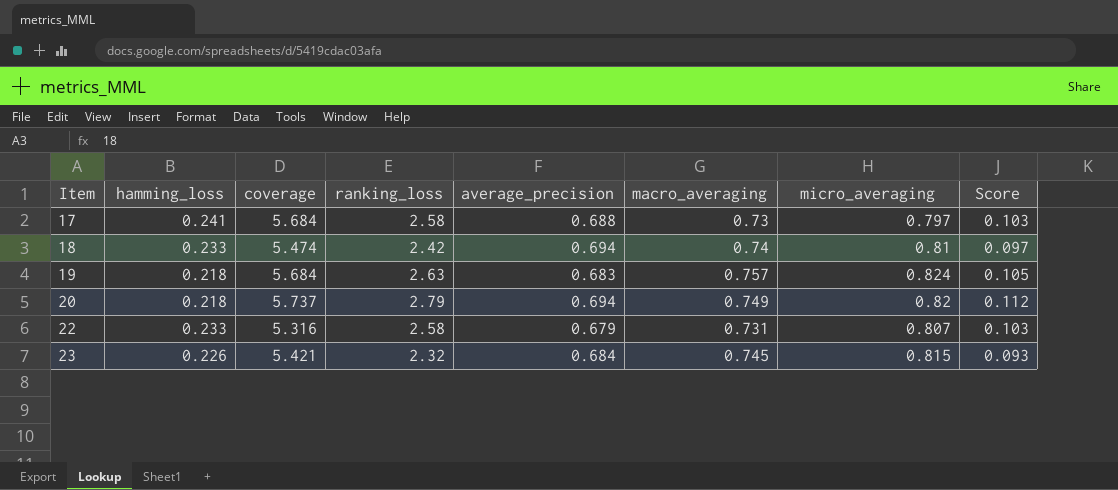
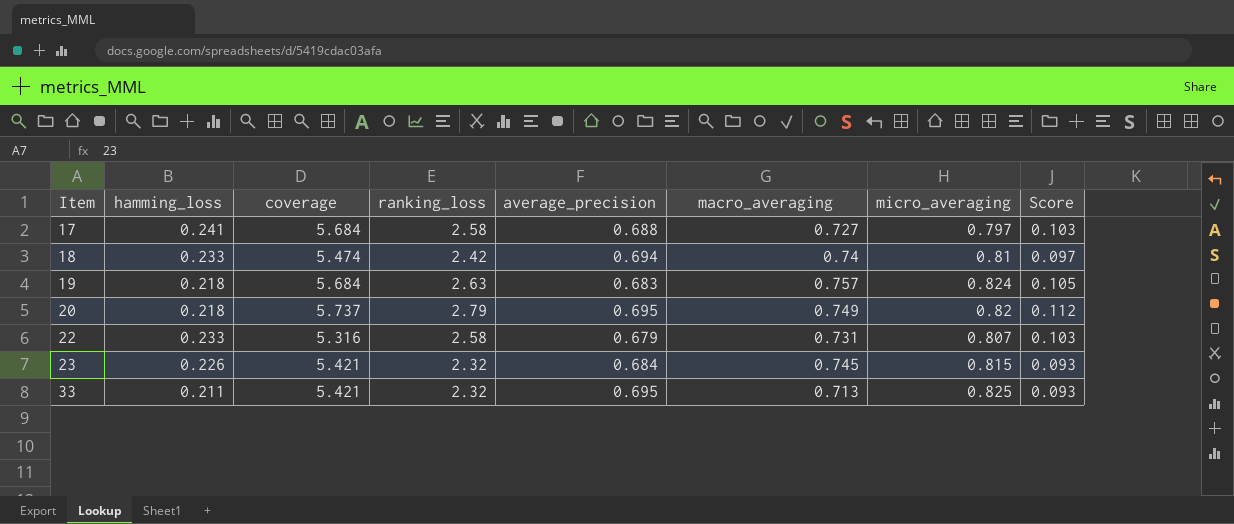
17 | macro_averaging: 0.73 -> 0.727
20 | average_precision: 0.694 -> 0.695
row 33: none -> 0.211 | 5.421 | 2.32 | 0.695 | 0.713 | 0.825 | 0.093

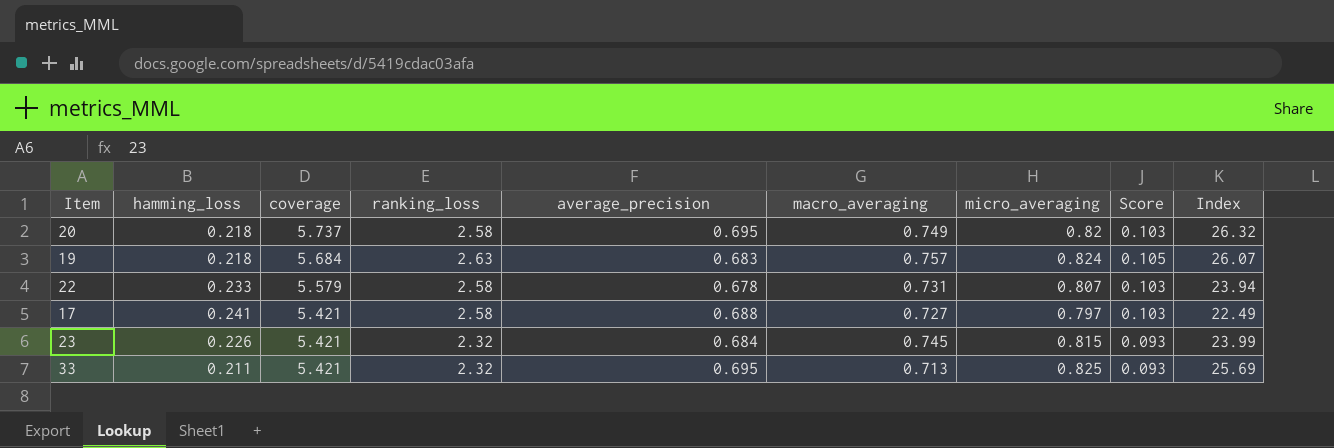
row order: Item ascending -> coverage descending
column Index | formula: none -> [coverage] / [hamming_loss]
row 18: 0.233 | 5.474 | 2.42 | 0.694 | 0.74 | 0.81 | 0.097 -> none
20 | ranking_loss: 2.79 -> 2.58
20 | Score: 0.112 -> 0.103
22 | coverage: 5.316 -> 5.579
22 | average_precision: 0.679 -> 0.678
17 | coverage: 5.684 -> 5.421

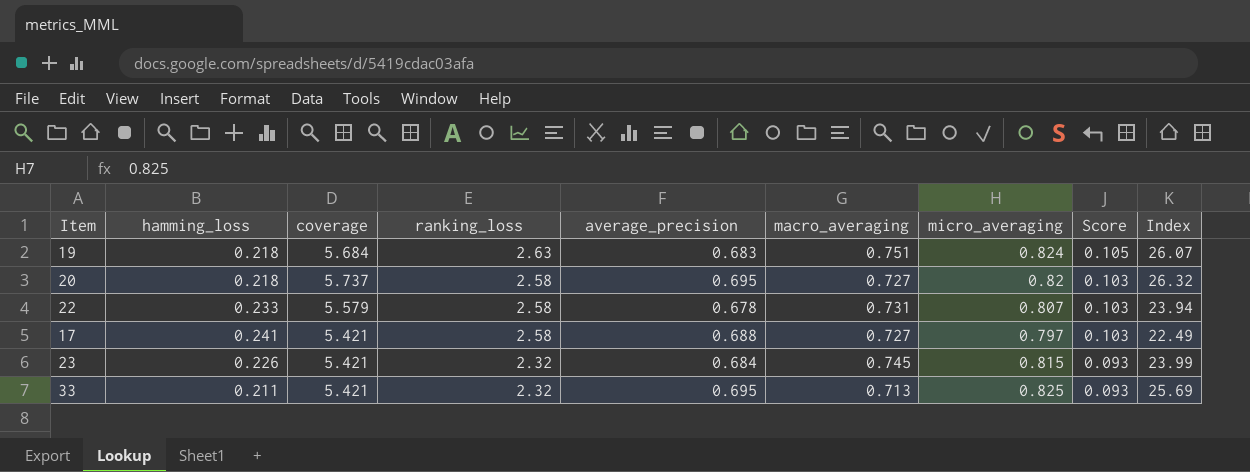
row order: coverage descending -> ranking_loss descending
19 | macro_averaging: 0.757 -> 0.751
20 | macro_averaging: 0.749 -> 0.727

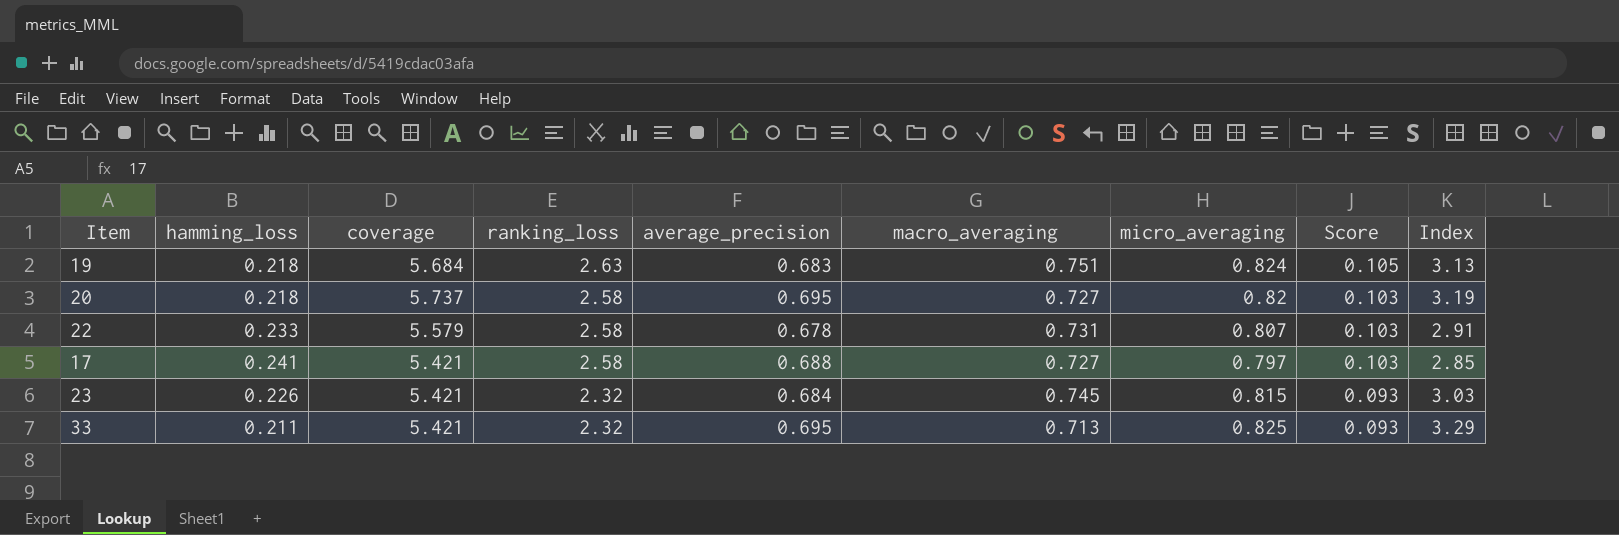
column Index | formula: [coverage] / [hamming_loss] -> [average_precision] / [hamming_loss]

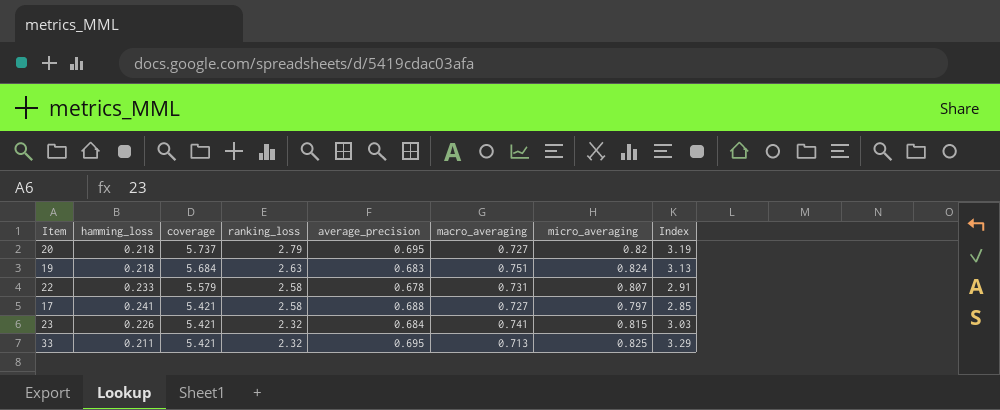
row order: ranking_loss descending -> coverage descending
column Score | formula: [ranking_loss] * 0.04 -> none
20 | ranking_loss: 2.58 -> 2.79
23 | macro_averaging: 0.745 -> 0.741

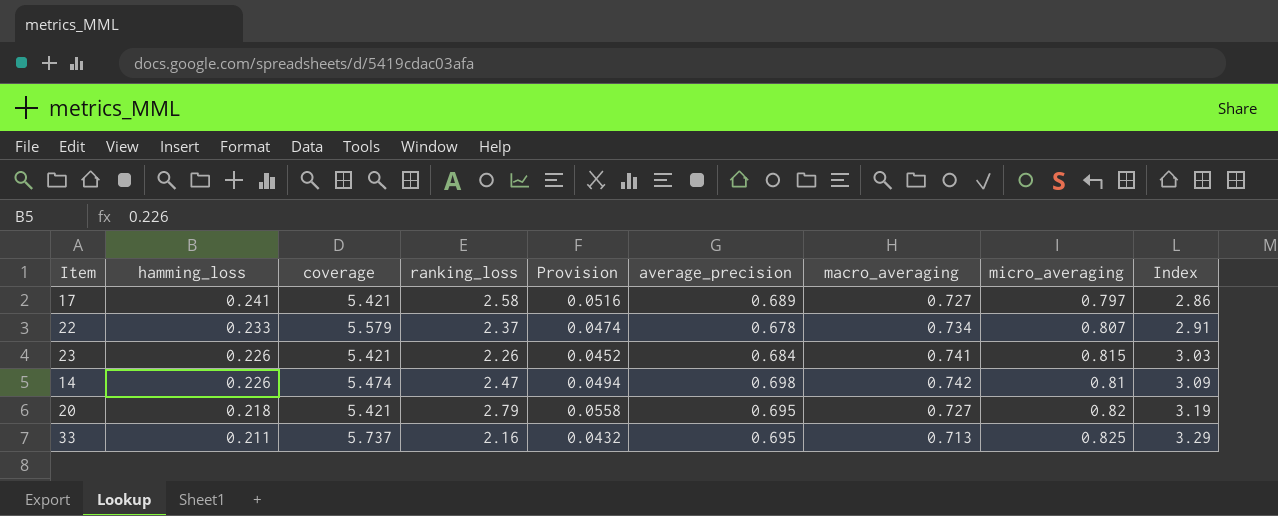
row order: coverage descending -> hamming_loss descending
column Provision | formula: none -> [ranking_loss] * 0.02
row 19: 0.218 | 5.684 | 2.63 | 0.683 | 0.751 | 0.824 | 3.13 -> none
17 | average_precision: 0.688 -> 0.689
17 | Index: 2.85 -> 2.86
22 | ranking_loss: 2.58 -> 2.37
22 | macro_averaging: 0.731 -> 0.734
23 | ranking_loss: 2.32 -> 2.26
row 14: none -> 0.226 | 5.474 | 2.47 | 0.0494 | 0.698 | 0.742 | 0.81 | 3.09
20 | coverage: 5.737 -> 5.421
33 | coverage: 5.421 -> 5.737
33 | ranking_loss: 2.32 -> 2.16

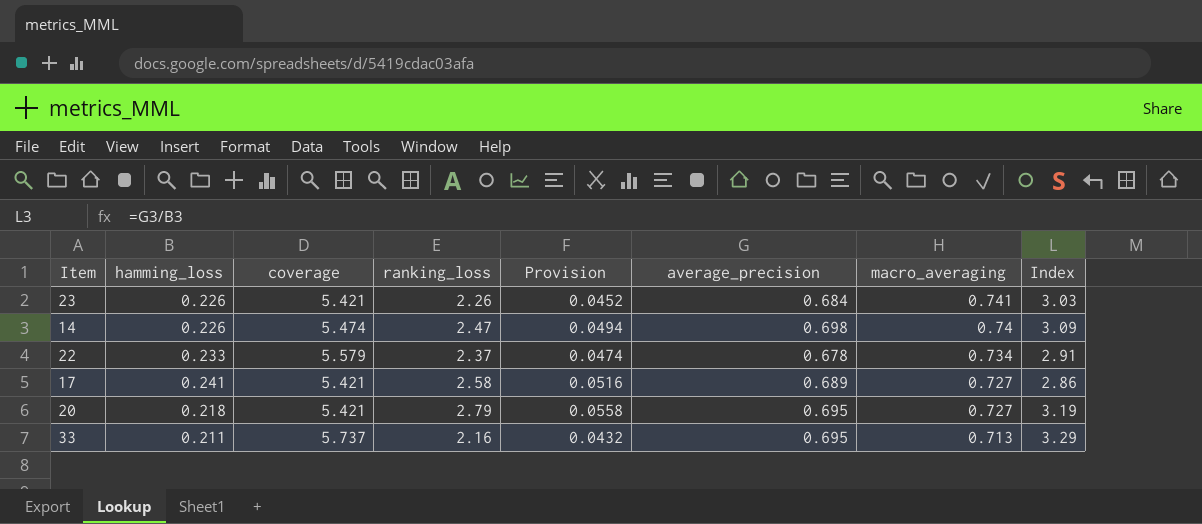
row order: hamming_loss descending -> macro_averaging descending
column micro_averaging | position: 8 -> none
14 | macro_averaging: 0.742 -> 0.74

